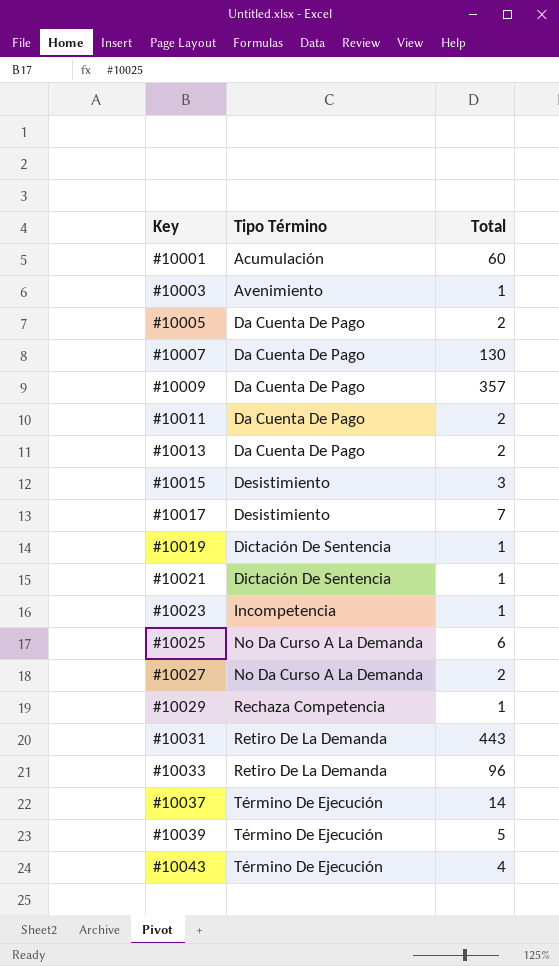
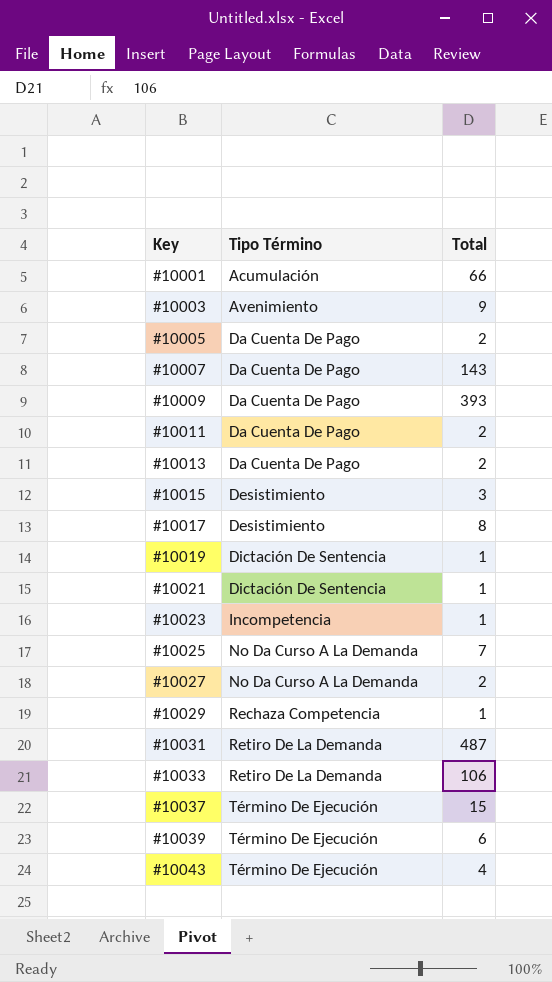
#10001 | Total: 60 -> 66
#10003 | Total: 1 -> 9
#10007 | Total: 130 -> 143
#10009 | Total: 357 -> 393
#10017 | Total: 7 -> 8
#10025 | Total: 6 -> 7
#10031 | Total: 443 -> 487
#10033 | Total: 96 -> 106
#10037 | Total: 14 -> 15
#10039 | Total: 5 -> 6

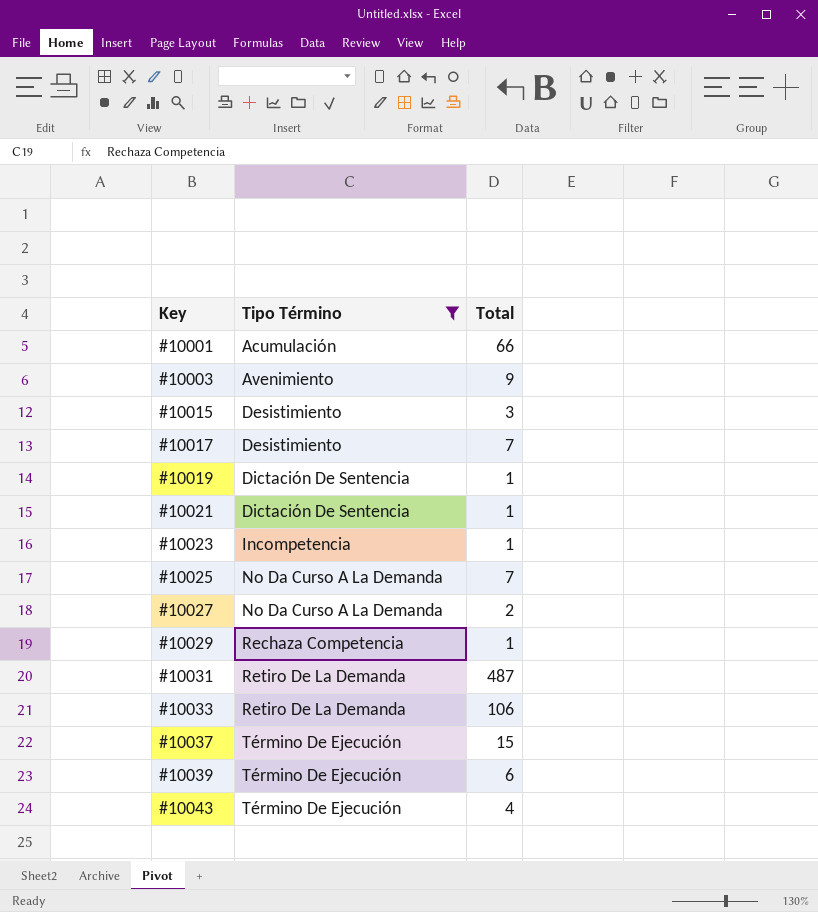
filter: none -> Tipo Término != Da Cuenta De Pago
#10017 | Total: 8 -> 7

